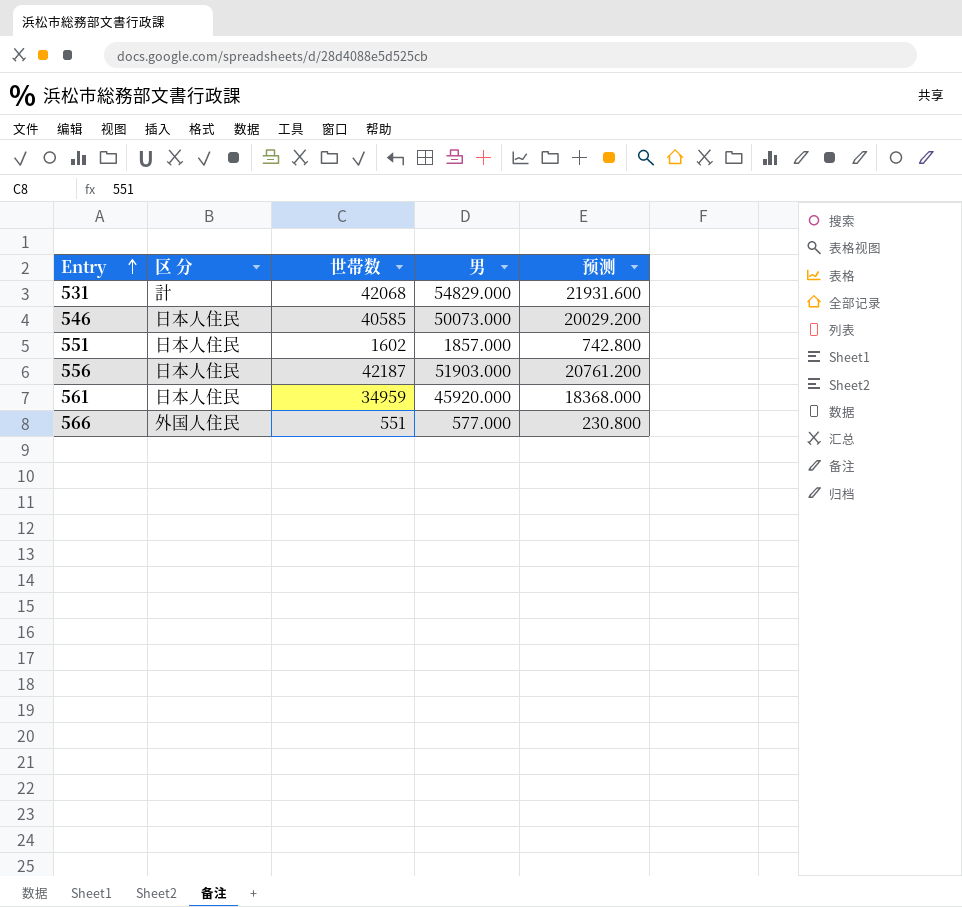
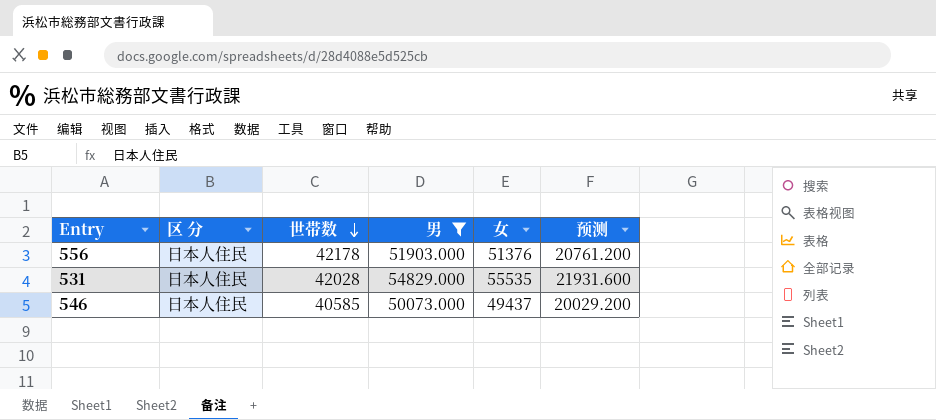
filter: none -> 男 >= 50073.000
row order: Entry ascending -> 世帯数 descending
column 女 | position: none -> 5
556 | 世帯数: 42187 -> 42178
531 | 区 分: 計 -> 日本人住民
531 | 世帯数: 42068 -> 42028

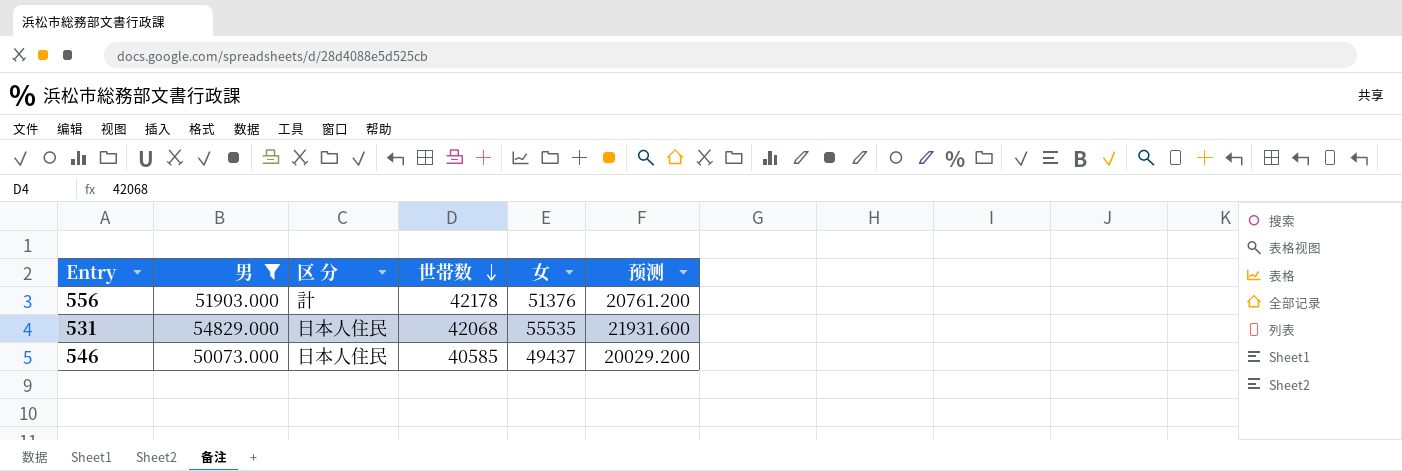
column 男 | position: 4 -> 2
556 | 区 分: 日本人住民 -> 計
531 | 世帯数: 42028 -> 42068

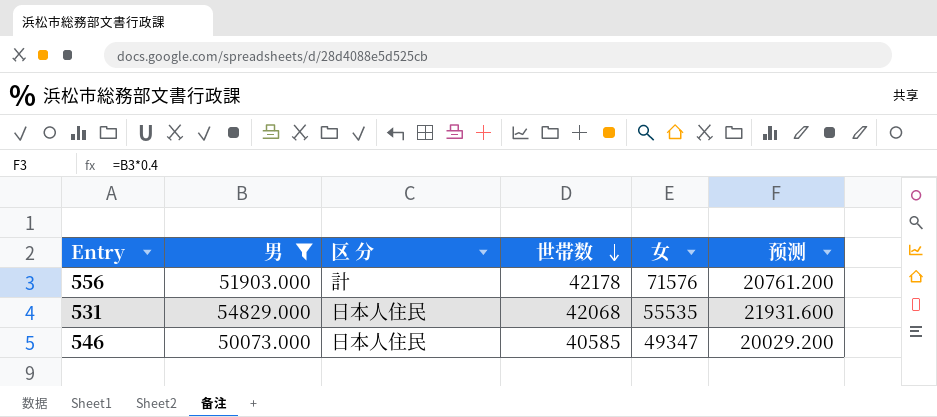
556 | 女: 51376 -> 71576
546 | 女: 49437 -> 49347

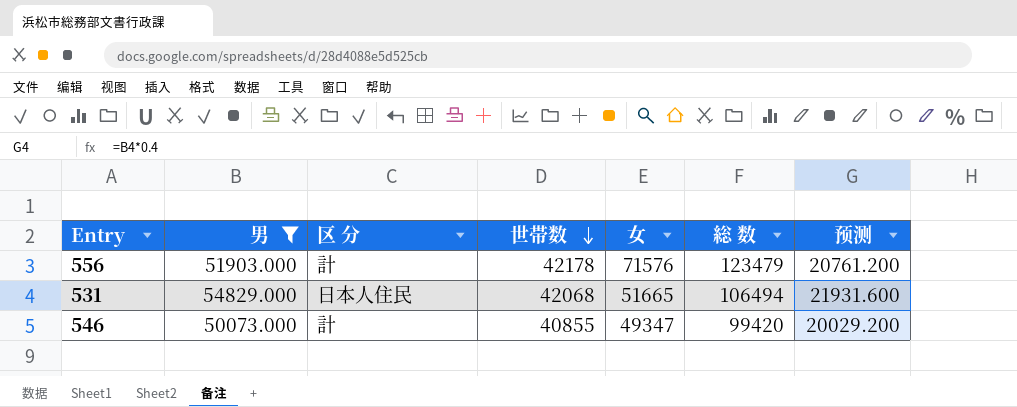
column 総 数 | formula: none -> [男] + [女]
531 | 女: 55535 -> 51665
546 | 区 分: 日本人住民 -> 計
546 | 世帯数: 40585 -> 40855

